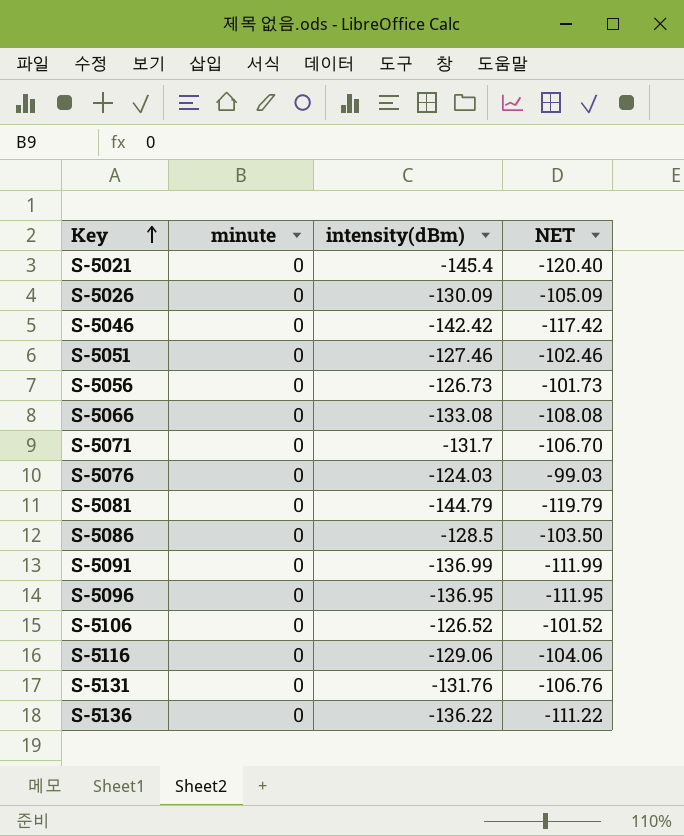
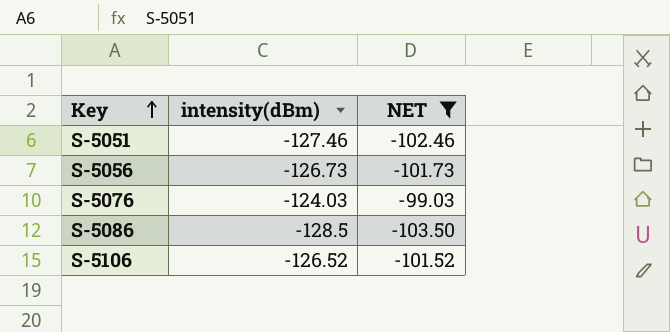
filter: none -> NET >= -103.50
column minute | position: 2 -> none

